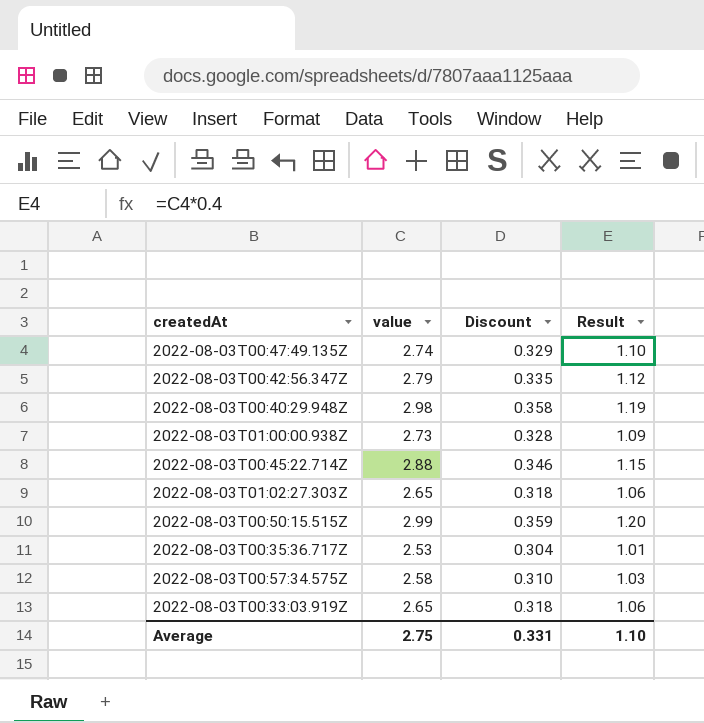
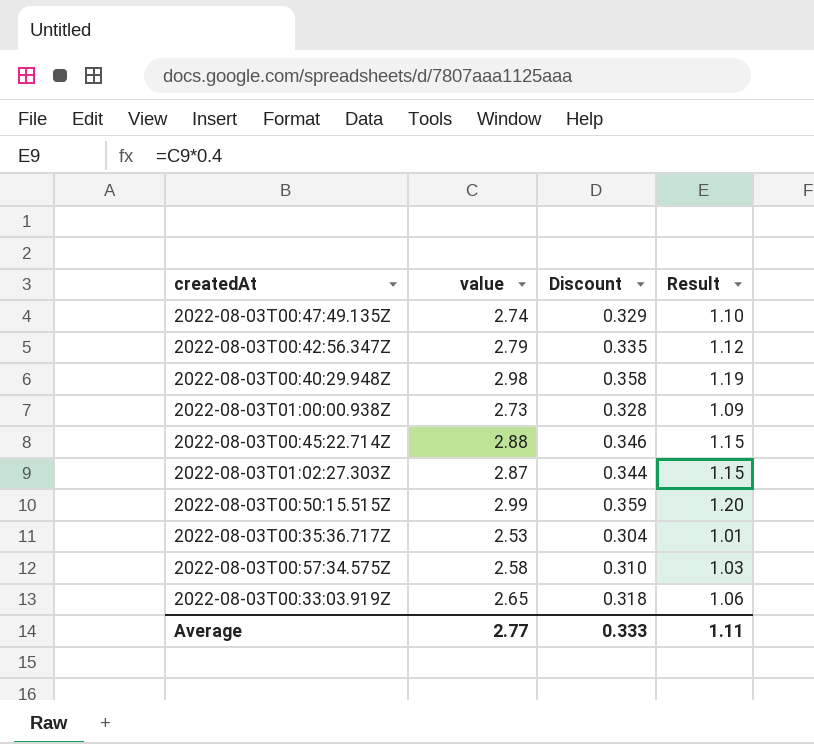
2022-08-03T01:02:27.303Z | value: 2.65 -> 2.87
2022-08-03T01:02:27.303Z | Discount: 0.318 -> 0.344
2022-08-03T01:02:27.303Z | Result: 1.06 -> 1.15
Average | value: 2.75 -> 2.77
Average | Discount: 0.331 -> 0.333
Average | Result: 1.10 -> 1.11

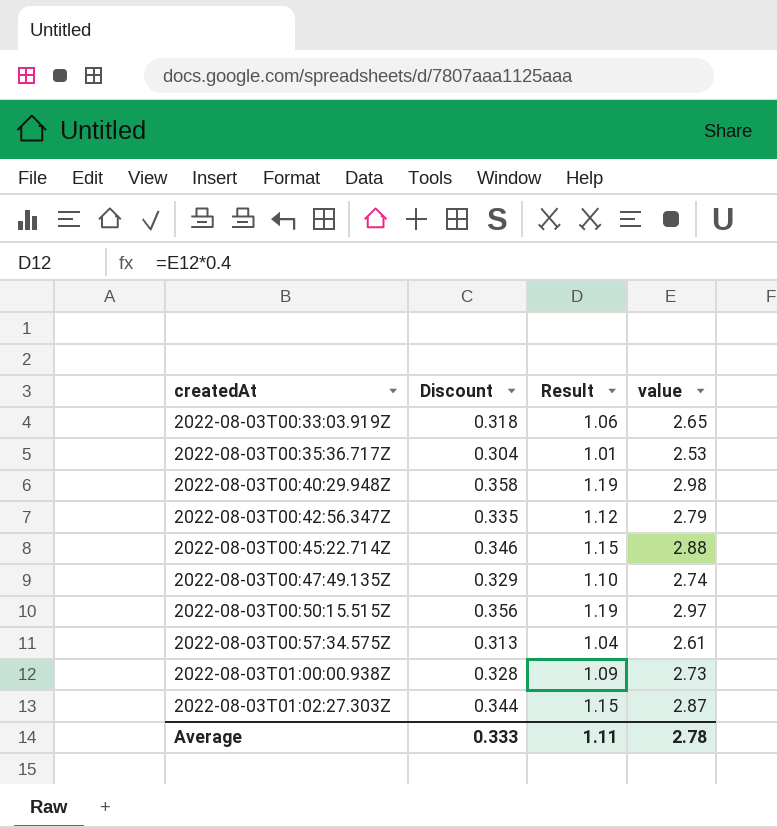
row order: none -> createdAt ascending
column value | position: 2 -> 4
2022-08-03T00:50:15.515Z | Discount: 0.359 -> 0.356
2022-08-03T00:50:15.515Z | Result: 1.20 -> 1.19
2022-08-03T00:50:15.515Z | value: 2.99 -> 2.97
2022-08-03T00:57:34.575Z | Discount: 0.310 -> 0.313
2022-08-03T00:57:34.575Z | Result: 1.03 -> 1.04
2022-08-03T00:57:34.575Z | value: 2.58 -> 2.61
Average | value: 2.77 -> 2.78

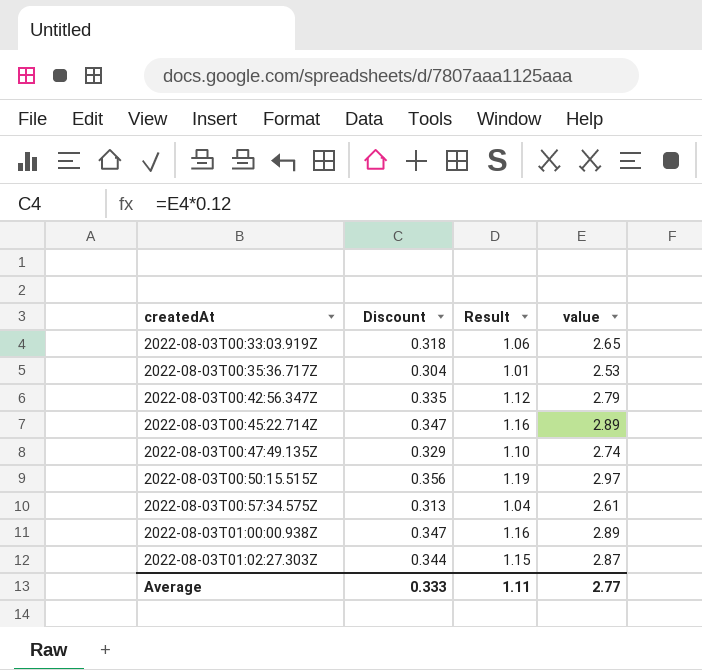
row 2022-08-03T00:40:29.948Z: 0.358 | 1.19 | 2.98 -> none
2022-08-03T00:45:22.714Z | Discount: 0.346 -> 0.347
2022-08-03T00:45:22.714Z | Result: 1.15 -> 1.16
2022-08-03T00:45:22.714Z | value: 2.88 -> 2.89
2022-08-03T01:00:00.938Z | Discount: 0.328 -> 0.347
2022-08-03T01:00:00.938Z | Result: 1.09 -> 1.16
2022-08-03T01:00:00.938Z | value: 2.73 -> 2.89
Average | value: 2.78 -> 2.77

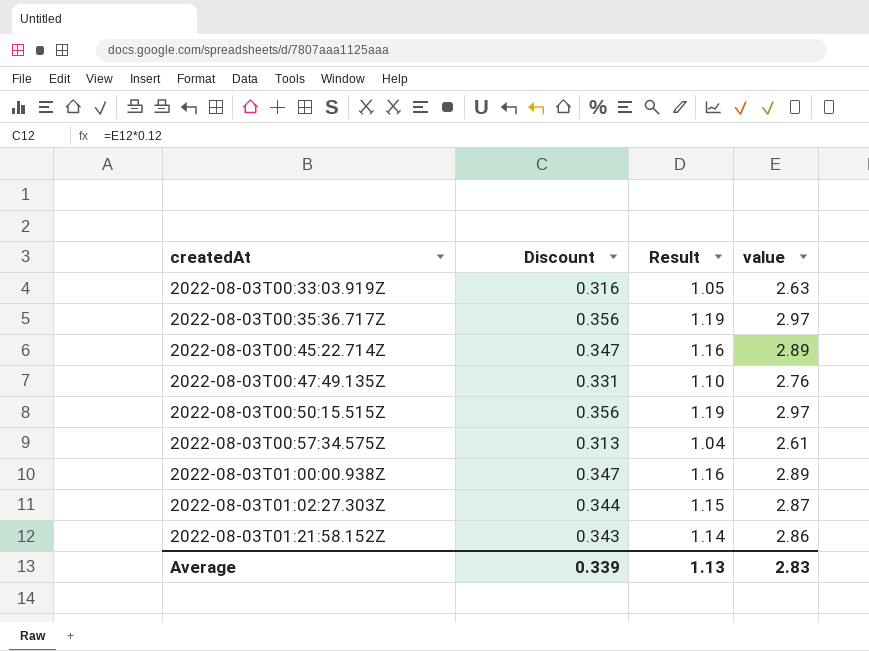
row 2022-08-03T00:42:56.347Z: 0.335 | 1.12 | 2.79 -> none
2022-08-03T00:33:03.919Z | Discount: 0.318 -> 0.316
2022-08-03T00:33:03.919Z | Result: 1.06 -> 1.05
2022-08-03T00:33:03.919Z | value: 2.65 -> 2.63
2022-08-03T00:35:36.717Z | Discount: 0.304 -> 0.356
2022-08-03T00:35:36.717Z | Result: 1.01 -> 1.19
2022-08-03T00:35:36.717Z | value: 2.53 -> 2.97
2022-08-03T00:47:49.135Z | Discount: 0.329 -> 0.331
2022-08-03T00:47:49.135Z | value: 2.74 -> 2.76
row 2022-08-03T01:21:58.152Z: none -> 0.343 | 1.14 | 2.86
Average | Discount: 0.333 -> 0.339
Average | Result: 1.11 -> 1.13
Average | value: 2.77 -> 2.83

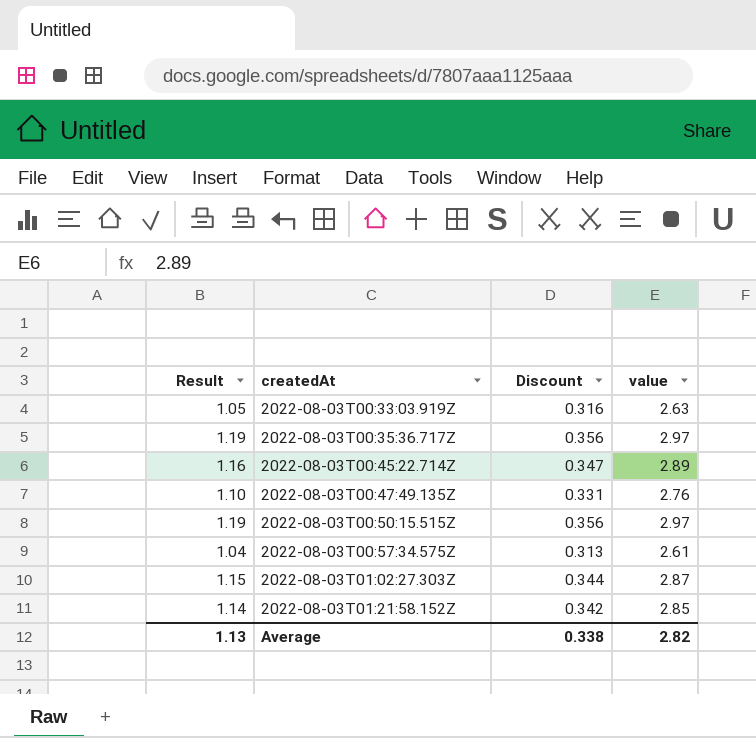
column Result | position: 3 -> 1
row 2022-08-03T01:00:00.938Z: 0.347 | 1.16 | 2.89 -> none
2022-08-03T01:21:58.152Z | Discount: 0.343 -> 0.342
2022-08-03T01:21:58.152Z | value: 2.86 -> 2.85
Average | Discount: 0.339 -> 0.338
Average | value: 2.83 -> 2.82

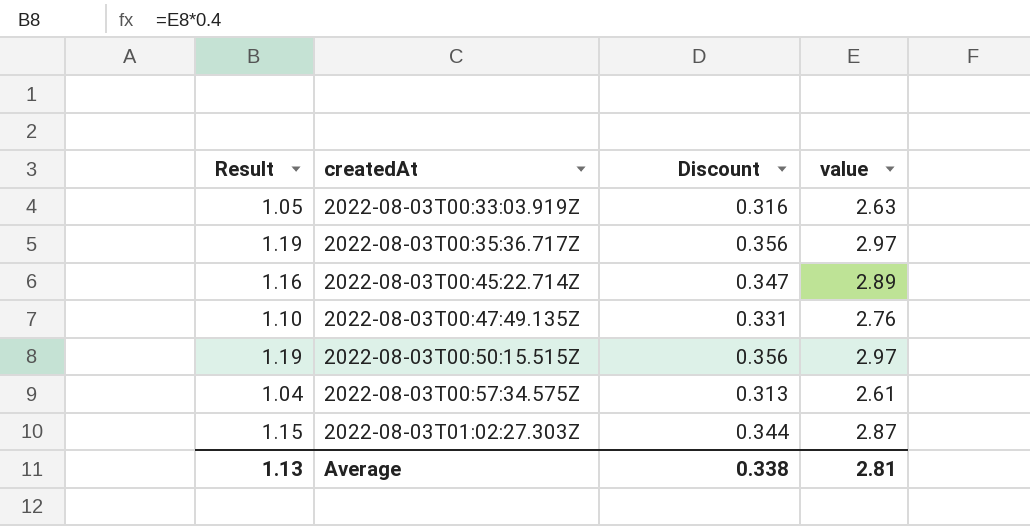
row 2022-08-03T01:21:58.152Z: 1.14 | 0.342 | 2.85 -> none
Average | value: 2.82 -> 2.81

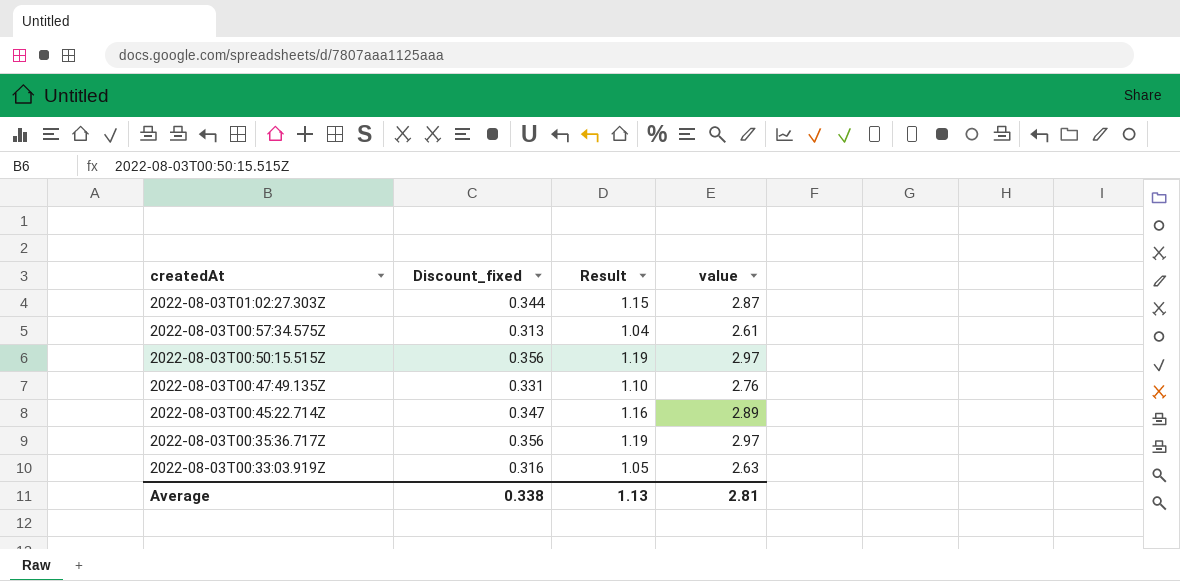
row order: createdAt ascending -> createdAt descending
column name: Discount -> Discount_fixed
column Result | position: 1 -> 3

